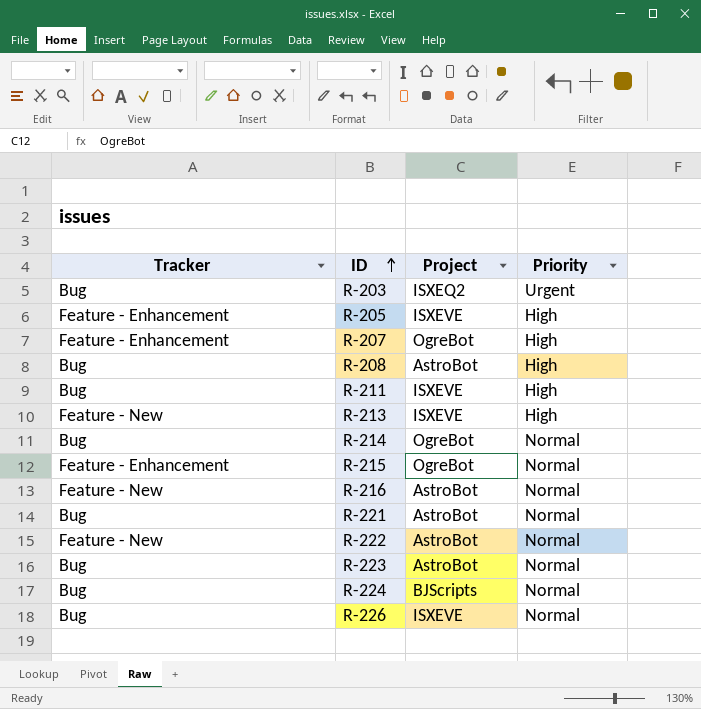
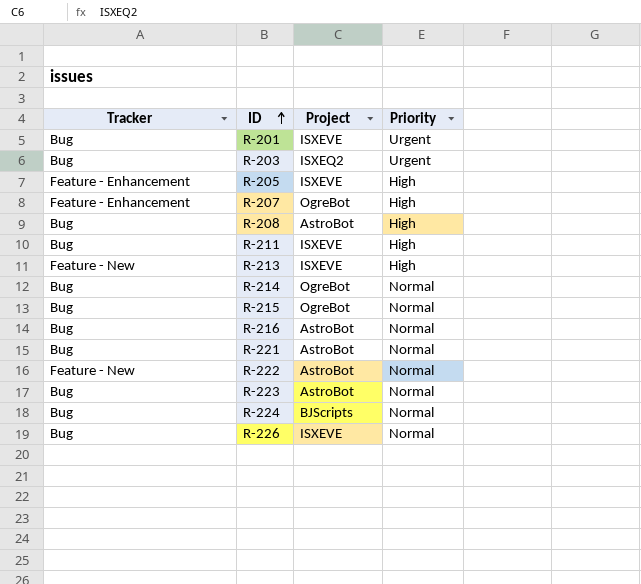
row R-201: none -> Bug | ISXEVE | Urgent
R-215 | Tracker: Feature - Enhancement -> Bug
R-216 | Tracker: Feature - New -> Bug

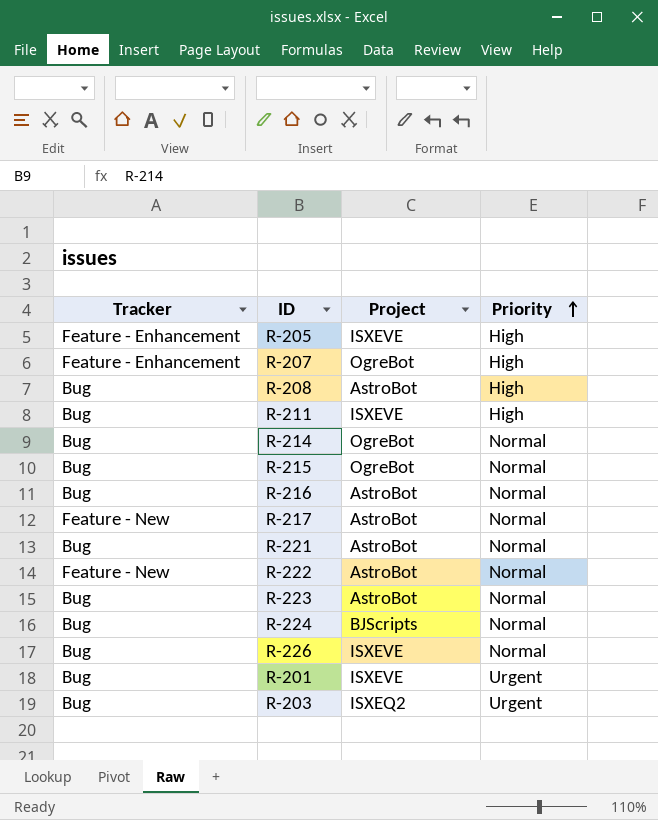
row order: ID ascending -> Priority ascending
row R-213: Feature - New | ISXEVE | High -> none
row R-217: none -> Feature - New | AstroBot | Normal

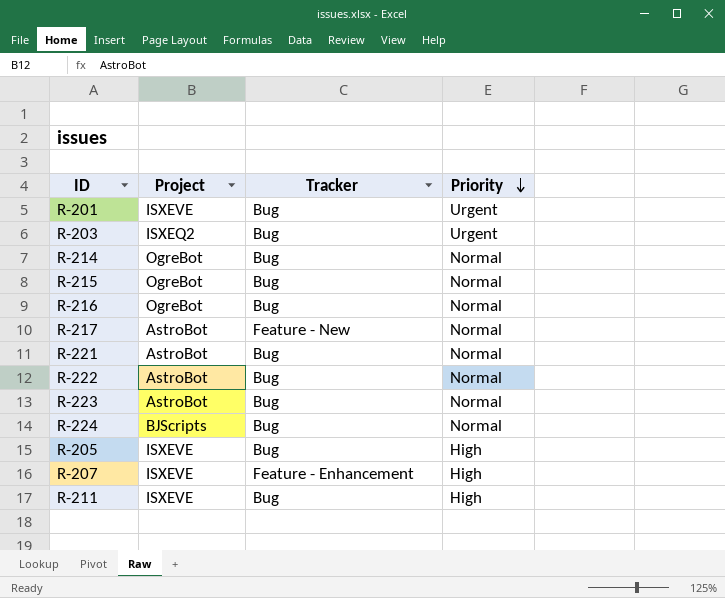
row order: Priority ascending -> Priority descending
column Tracker | position: 1 -> 3
row R-208: Bug | AstroBot | High -> none
row R-226: Bug | ISXEVE | Normal -> none
R-216 | Project: AstroBot -> OgreBot
R-222 | Tracker: Feature - New -> Bug
R-205 | Tracker: Feature - Enhancement -> Bug
R-207 | Project: OgreBot -> ISXEVE

